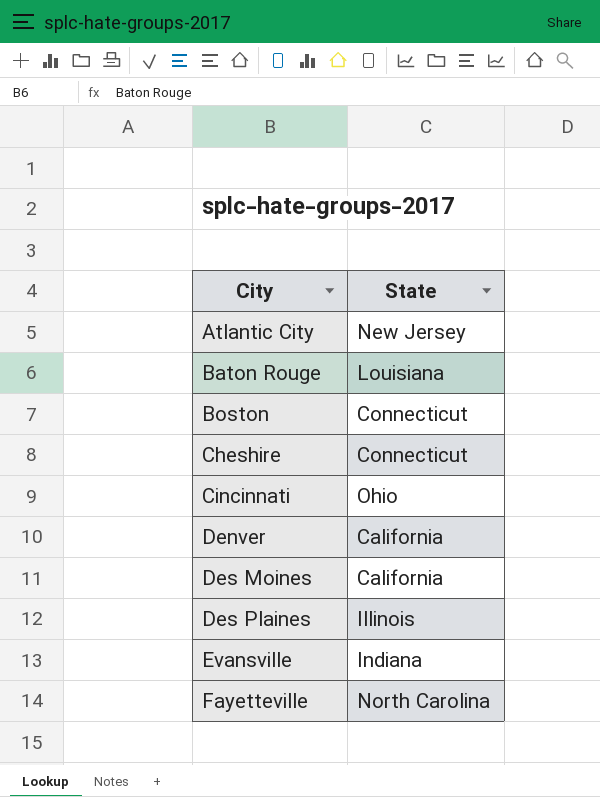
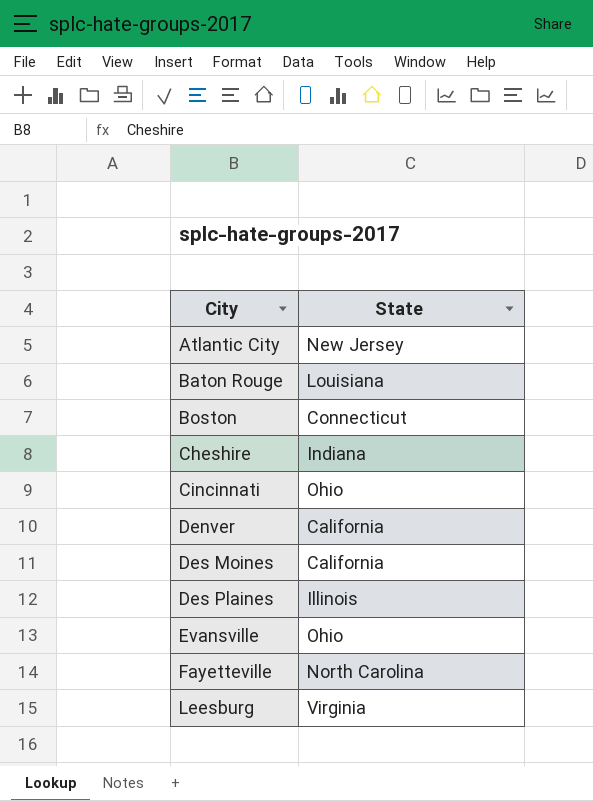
Cheshire | State: Connecticut -> Indiana
Evansville | State: Indiana -> Ohio
row Leesburg: none -> Virginia

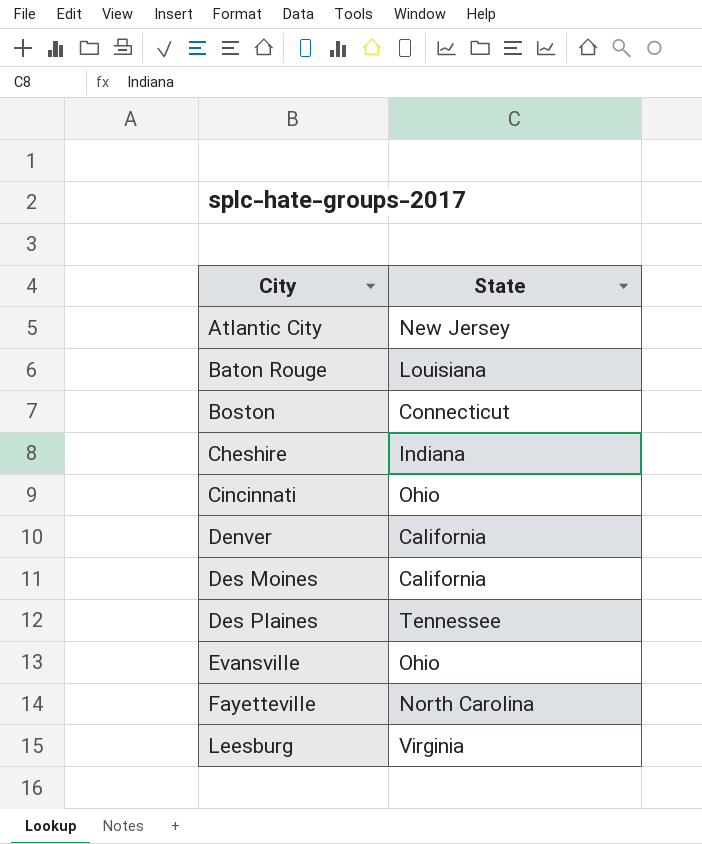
Des Plaines | State: Illinois -> Tennessee

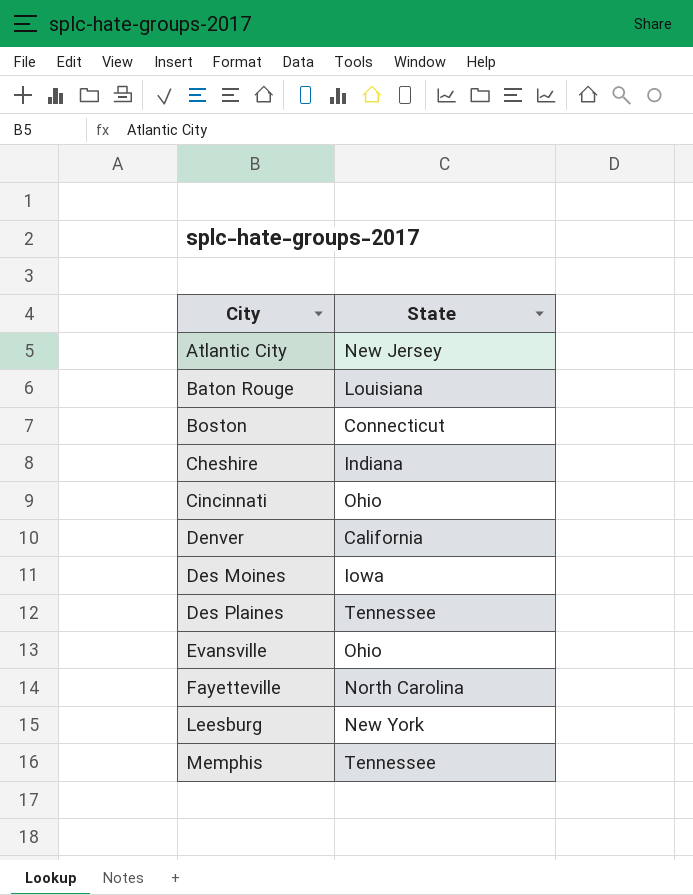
Des Moines | State: California -> Iowa
Leesburg | State: Virginia -> New York
row Memphis: none -> Tennessee

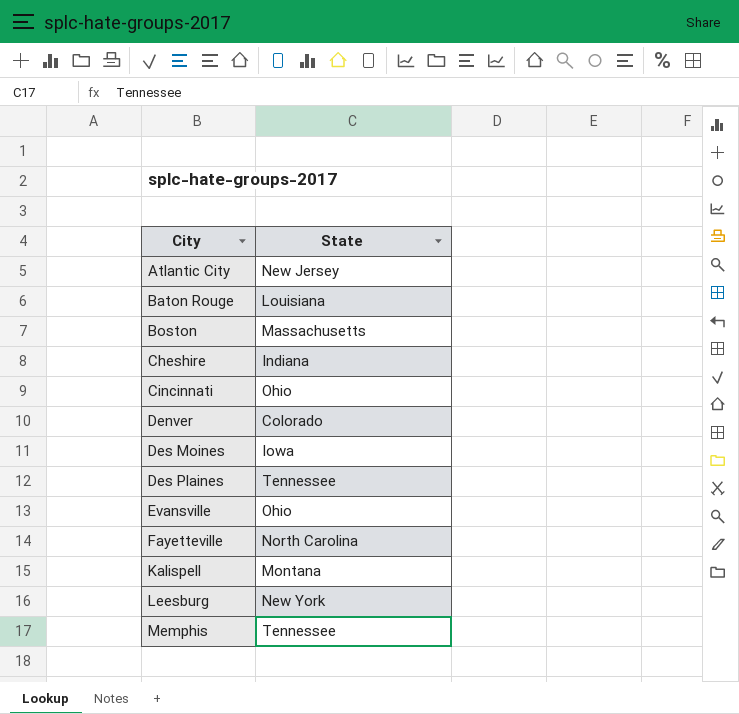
Boston | State: Connecticut -> Massachusetts
Denver | State: California -> Colorado
row Kalispell: none -> Montana

